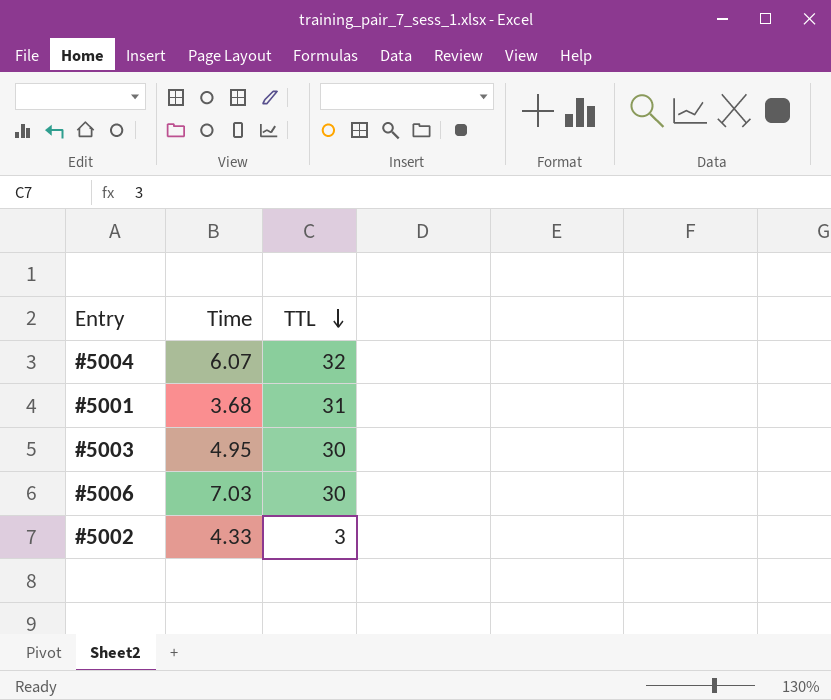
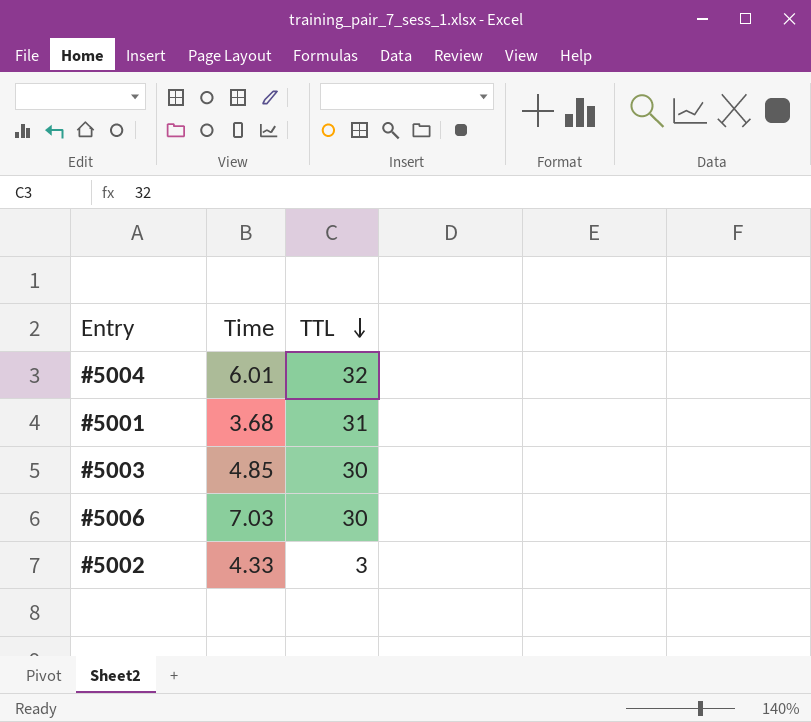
#5004 | Time: 6.07 -> 6.01
#5003 | Time: 4.95 -> 4.85

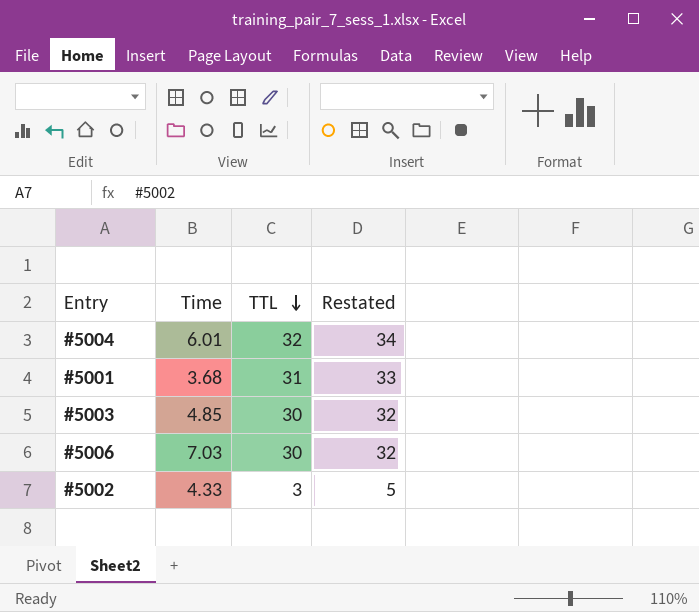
column Restated | formula: none -> [TTL] + 2

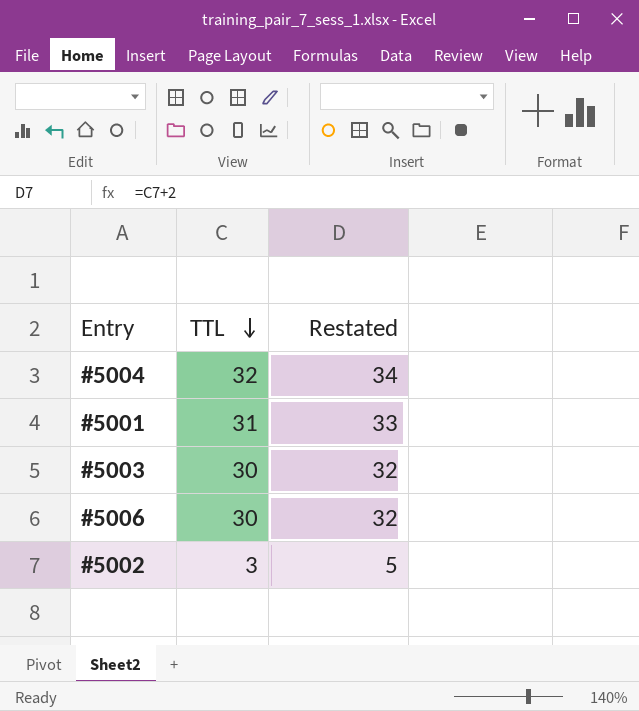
column Time | position: 2 -> none

